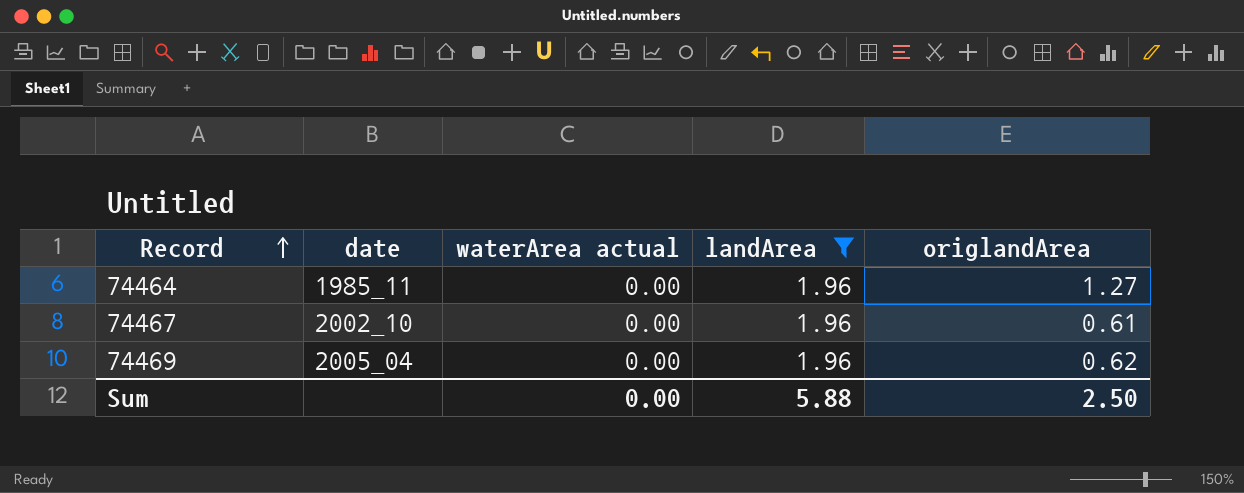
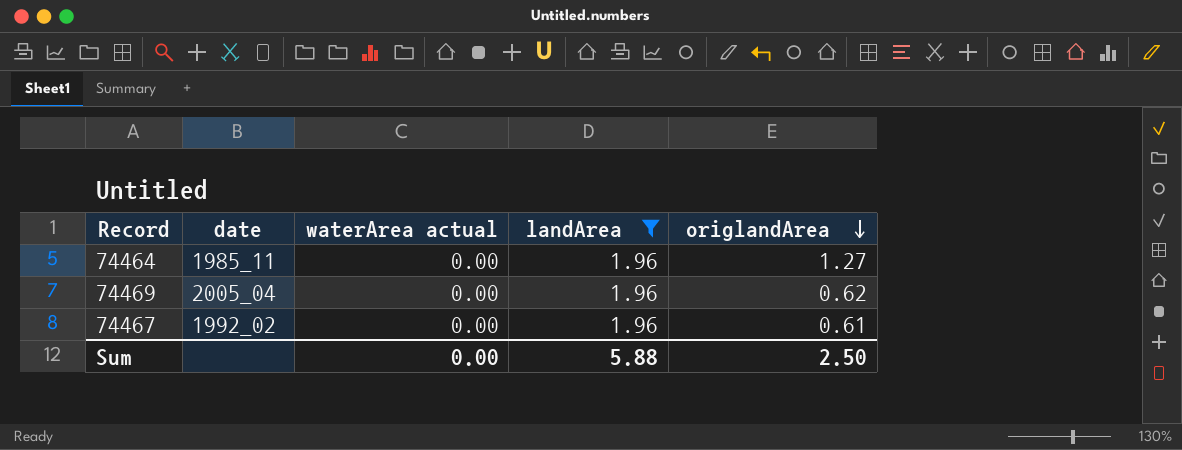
row order: Record ascending -> origlandArea descending
74467 | date: 2002_10 -> 1992_02

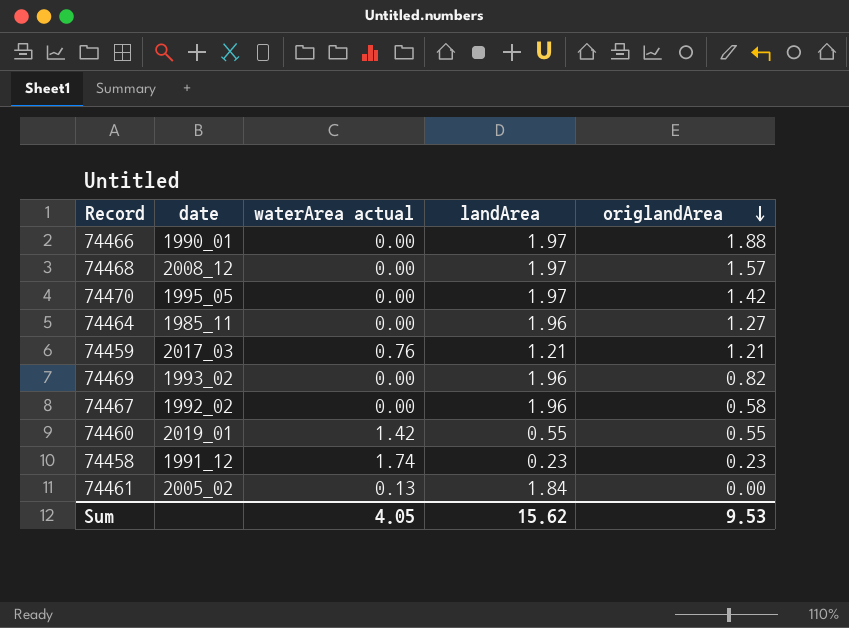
filter: landArea = 1.96 -> none
74469 | date: 2005_04 -> 1993_02
74469 | origlandArea: 0.62 -> 0.82
74467 | origlandArea: 0.61 -> 0.58
Sum | waterArea actual: 0.00 -> 4.05
Sum | landArea: 5.88 -> 15.62
Sum | origlandArea: 2.50 -> 9.53

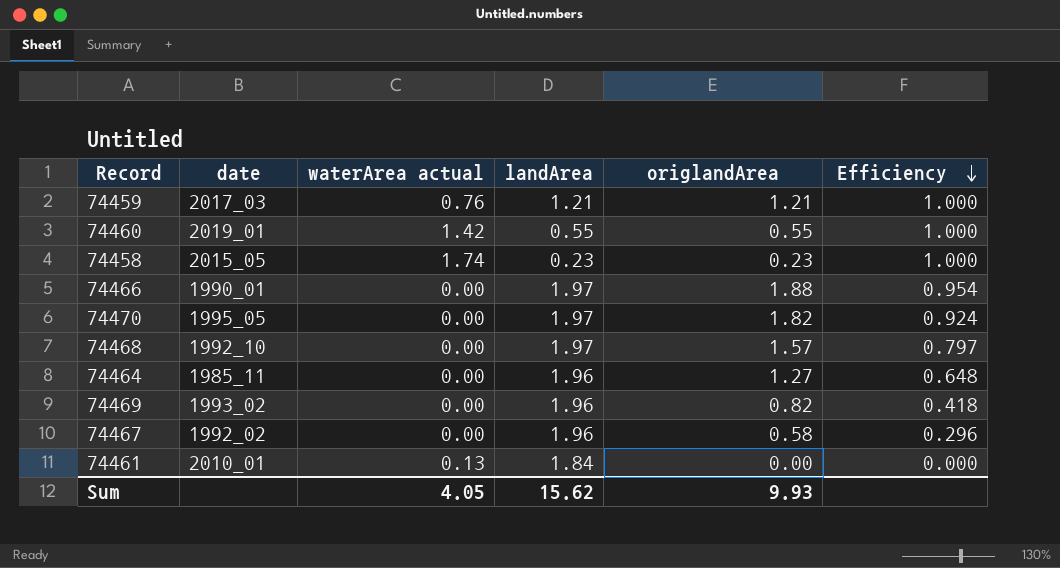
row order: origlandArea descending -> Efficiency descending
column Efficiency | formula: none -> [origlandArea] / [landArea]
74458 | date: 1991_12 -> 2015_05
74470 | origlandArea: 1.42 -> 1.82
74468 | date: 2008_12 -> 1992_10
74461 | date: 2005_02 -> 2010_01
Sum | origlandArea: 9.53 -> 9.93

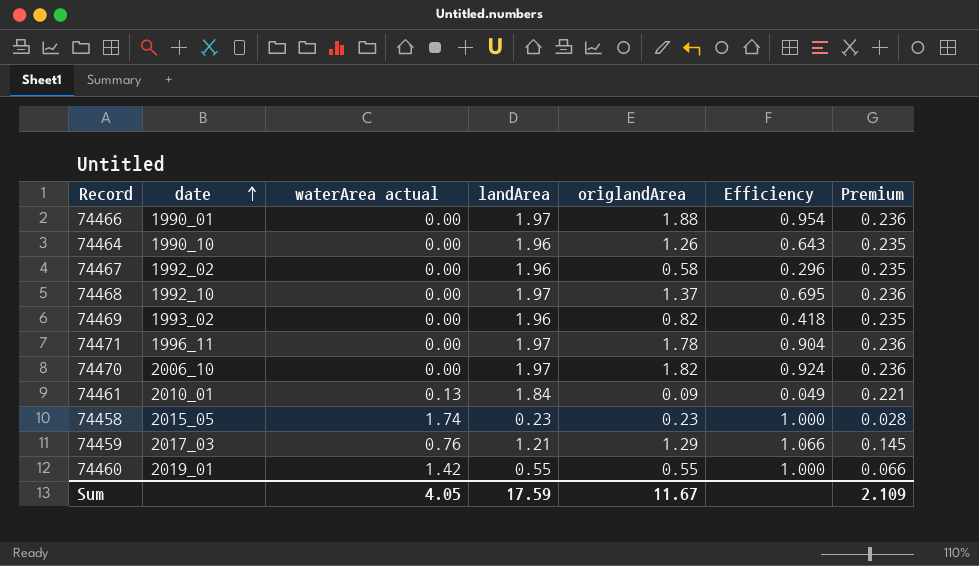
row order: Efficiency descending -> date ascending
column Premium | formula: none -> [landArea] * 0.12
74464 | date: 1985_11 -> 1990_10
74464 | origlandArea: 1.27 -> 1.26
74464 | Efficiency: 0.648 -> 0.643
74468 | origlandArea: 1.57 -> 1.37
74468 | Efficiency: 0.797 -> 0.695
row 74471: none -> 1996_11 | 0.00 | 1.97 | 1.78 | 0.904 | 0.236
74470 | date: 1995_05 -> 2006_10
74461 | origlandArea: 0.00 -> 0.09
74461 | Efficiency: 0.000 -> 0.049
74459 | origlandArea: 1.21 -> 1.29
74459 | Efficiency: 1.000 -> 1.066
Sum | landArea: 15.62 -> 17.59
Sum | origlandArea: 9.93 -> 11.67

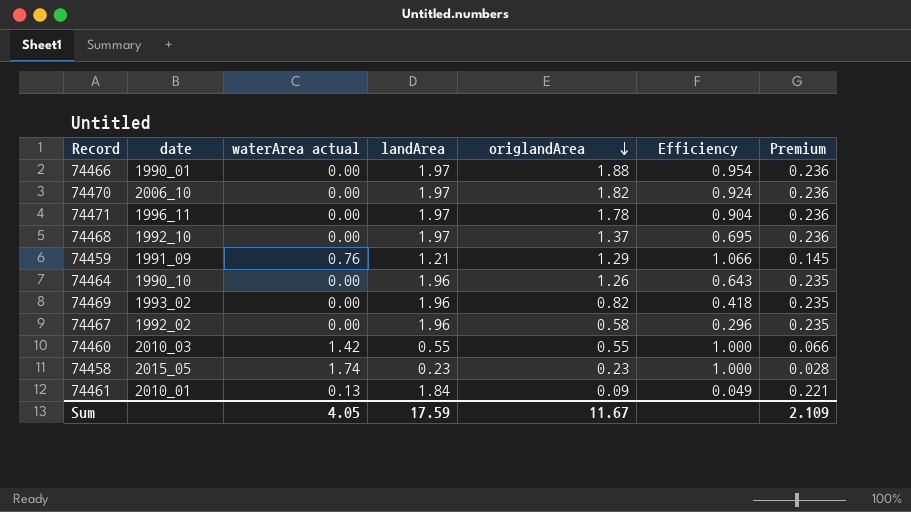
row order: date ascending -> origlandArea descending
74459 | date: 2017_03 -> 1991_09
74460 | date: 2019_01 -> 2010_03

